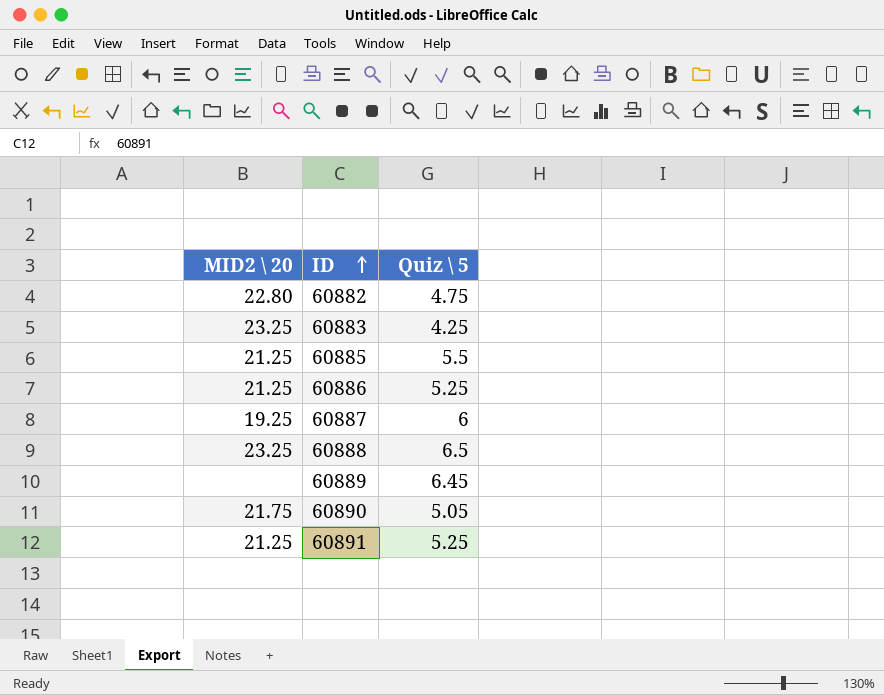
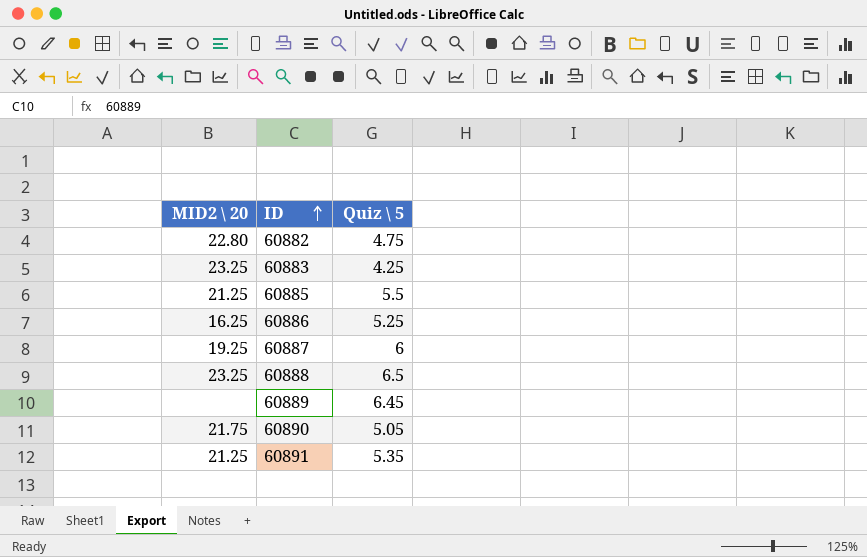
60886 | MID2 \ 20: 21.25 -> 16.25
60891 | Quiz \ 5: 5.25 -> 5.35

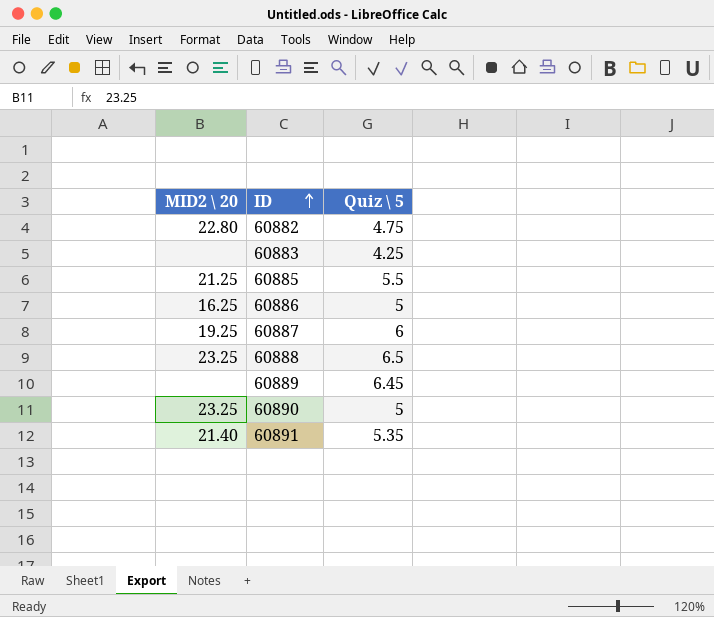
60883 | MID2 \ 20: 23.25 -> none
60886 | Quiz \ 5: 5.25 -> 5
60890 | MID2 \ 20: 21.75 -> 23.25
60890 | Quiz \ 5: 5.05 -> 5
60891 | MID2 \ 20: 21.25 -> 21.40

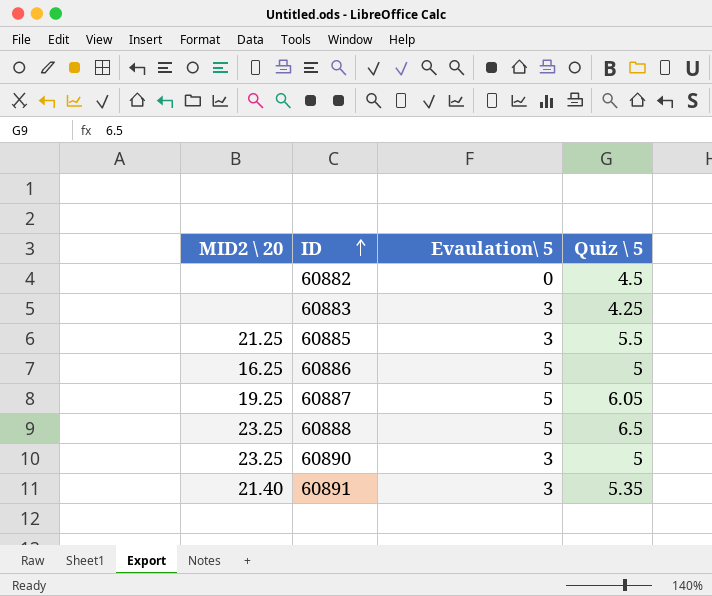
column Evaulation\ 5 | position: none -> 3
row 60889: none | 6.45 -> none
60882 | MID2 \ 20: 22.80 -> none
60882 | Quiz \ 5: 4.75 -> 4.5
60887 | Quiz \ 5: 6 -> 6.05

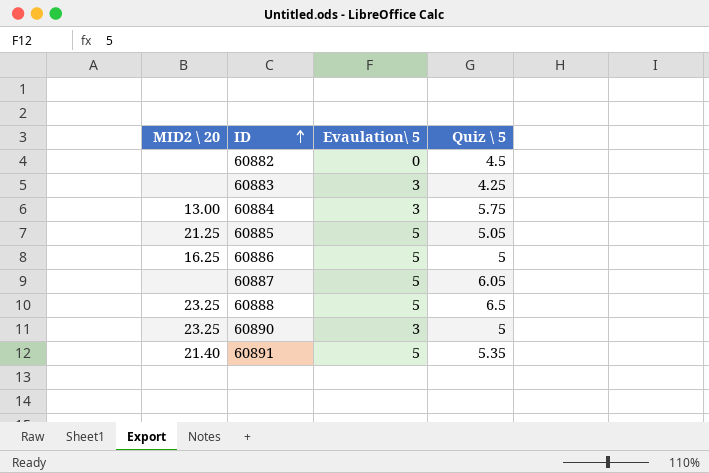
row 60884: none -> 13.00 | 3 | 5.75
60885 | Evaulation\ 5: 3 -> 5
60885 | Quiz \ 5: 5.5 -> 5.05
60887 | MID2 \ 20: 19.25 -> none
60891 | Evaulation\ 5: 3 -> 5

